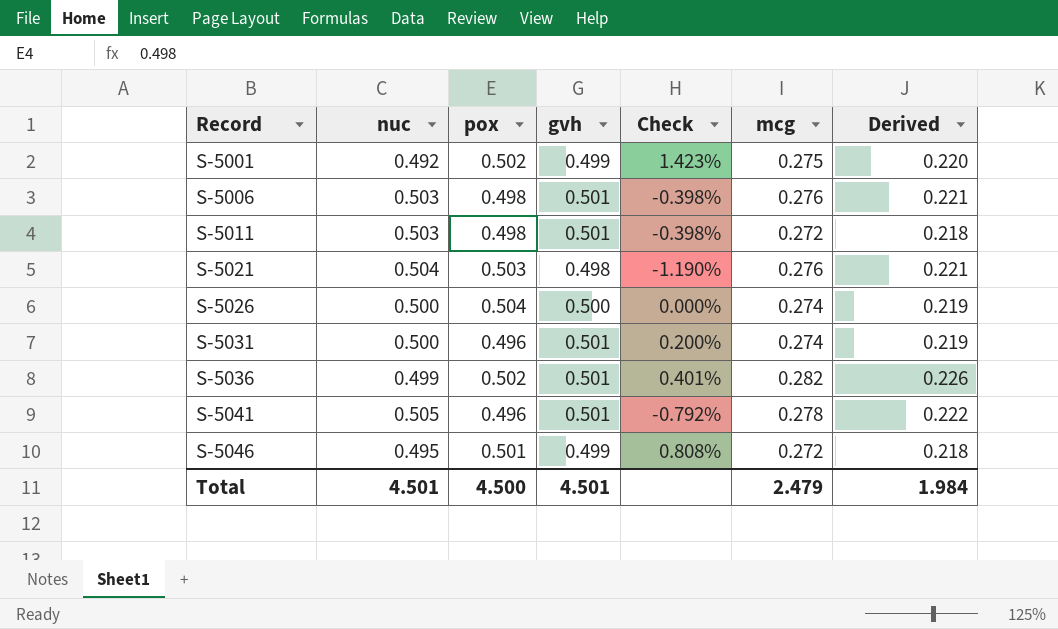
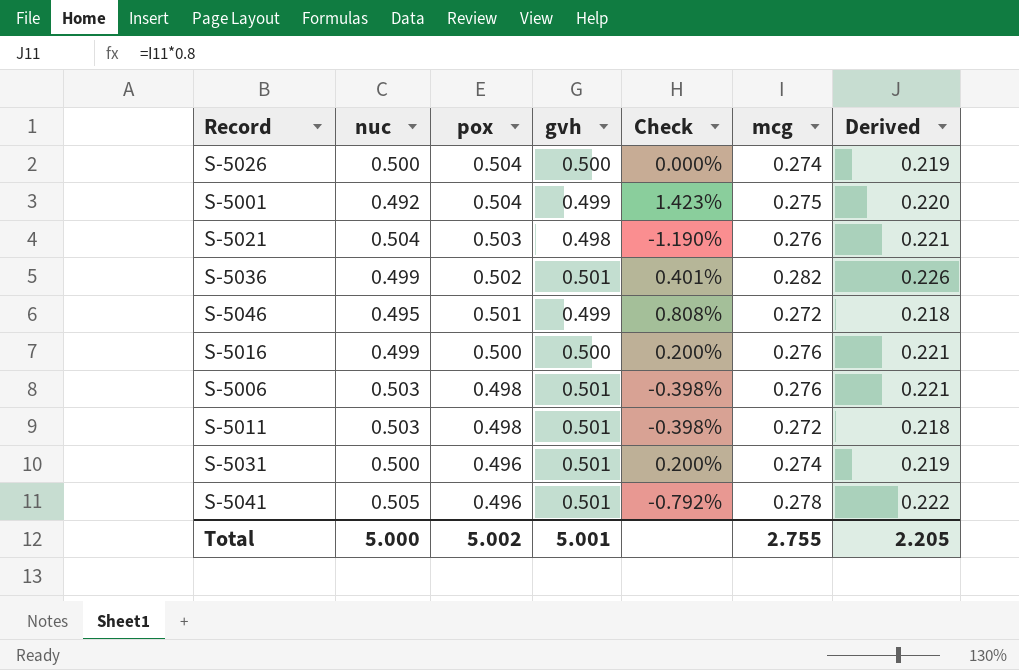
row order: Record ascending -> pox descending
S-5001 | pox: 0.502 -> 0.504
row S-5016: none -> 0.499 | 0.500 | 0.500 | 0.200% | 0.276 | 0.221
Total | nuc: 4.501 -> 5.000
Total | pox: 4.500 -> 5.002
Total | gvh: 4.501 -> 5.001
Total | mcg: 2.479 -> 2.755
Total | Derived: 1.984 -> 2.205

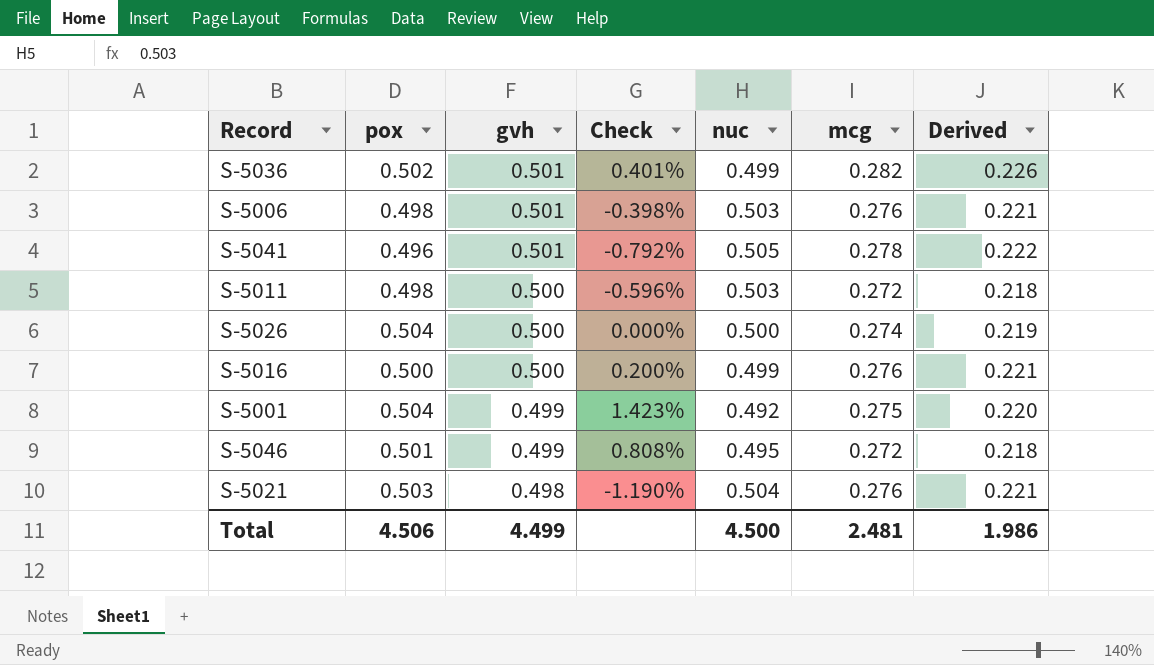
row order: pox descending -> gvh descending
column nuc | position: 2 -> 5
row S-5031: 0.500 | 0.496 | 0.501 | 0.200% | 0.274 | 0.219 -> none
S-5011 | gvh: 0.501 -> 0.500
S-5011 | Check: -0.398% -> -0.596%
Total | pox: 5.002 -> 4.506
Total | gvh: 5.001 -> 4.499
Total | nuc: 5.000 -> 4.500
Total | mcg: 2.755 -> 2.481
Total | Derived: 2.205 -> 1.986

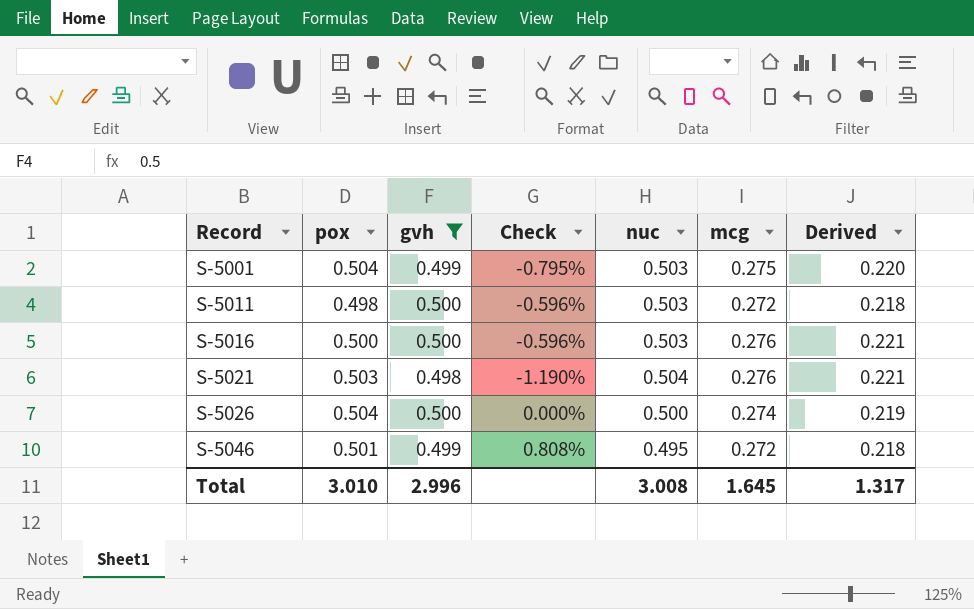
filter: none -> gvh != 0.501
row order: gvh descending -> Record ascending
S-5001 | Check: 1.423% -> -0.795%
S-5001 | nuc: 0.492 -> 0.503
S-5016 | Check: 0.200% -> -0.596%
S-5016 | nuc: 0.499 -> 0.503
Total | pox: 4.506 -> 3.010
Total | gvh: 4.499 -> 2.996
Total | nuc: 4.500 -> 3.008
Total | mcg: 2.481 -> 1.645
Total | Derived: 1.986 -> 1.317

